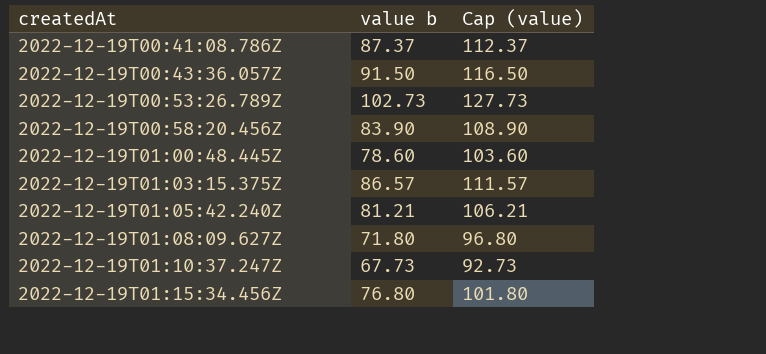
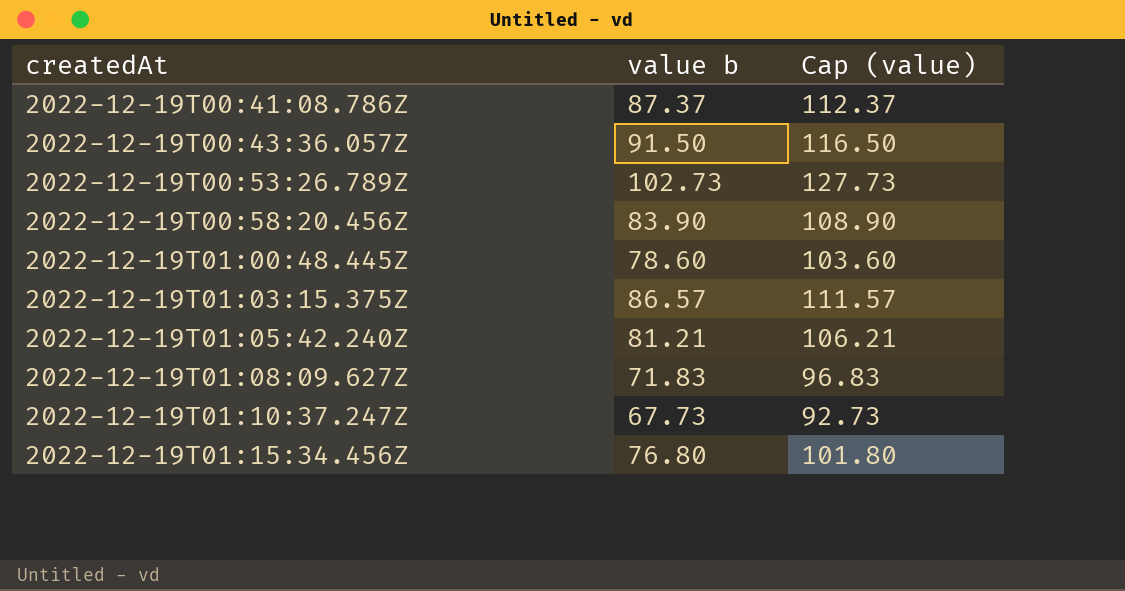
2022-12-19T01:08:09.627Z | value b: 71.80 -> 71.83
2022-12-19T01:08:09.627Z | Cap (value): 96.80 -> 96.83

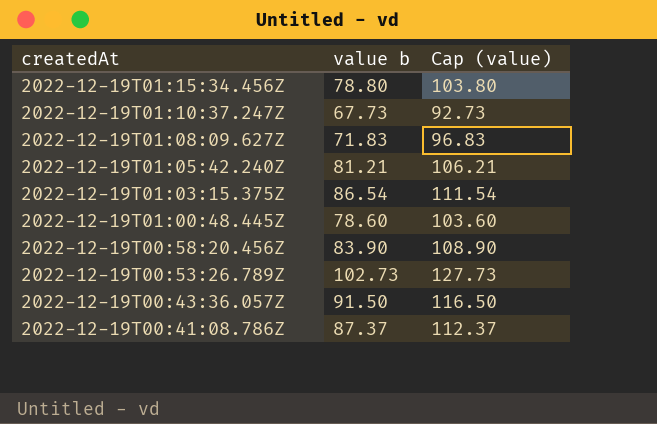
row order: createdAt ascending -> createdAt descending
2022-12-19T01:15:34.456Z | value b: 76.80 -> 78.80
2022-12-19T01:15:34.456Z | Cap (value): 101.80 -> 103.80
2022-12-19T01:03:15.375Z | value b: 86.57 -> 86.54
2022-12-19T01:03:15.375Z | Cap (value): 111.57 -> 111.54

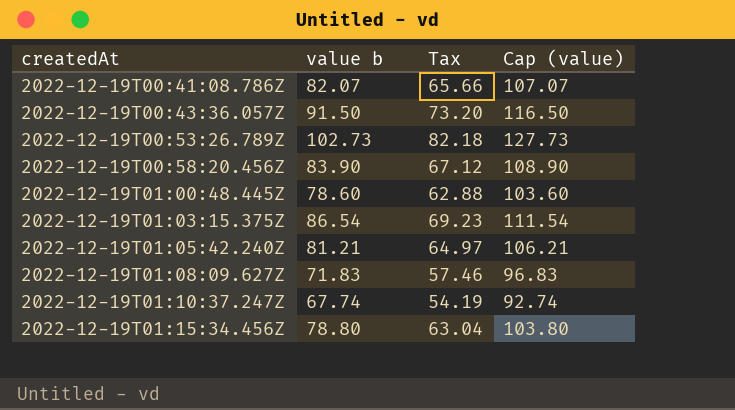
row order: createdAt descending -> createdAt ascending
column Tax | formula: none -> [value b] * 0.8
2022-12-19T00:41:08.786Z | value b: 87.37 -> 82.07
2022-12-19T00:41:08.786Z | Cap (value): 112.37 -> 107.07
2022-12-19T01:10:37.247Z | value b: 67.73 -> 67.74
2022-12-19T01:10:37.247Z | Cap (value): 92.73 -> 92.74

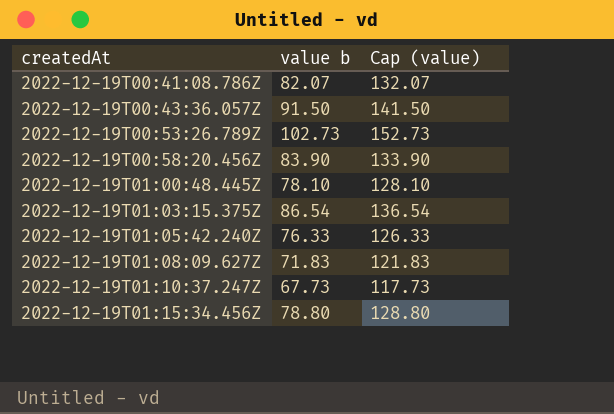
column Tax | formula: [value b] * 0.8 -> none
column Cap (value) | formula: [value b] + 25 -> [value b] + 50
2022-12-19T01:00:48.445Z | value b: 78.60 -> 78.10
2022-12-19T01:05:42.240Z | value b: 81.21 -> 76.33
2022-12-19T01:10:37.247Z | value b: 67.74 -> 67.73

